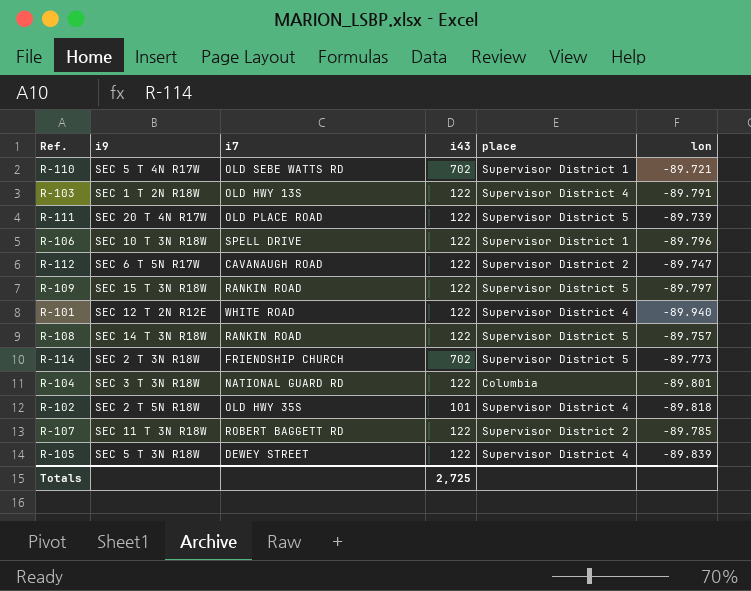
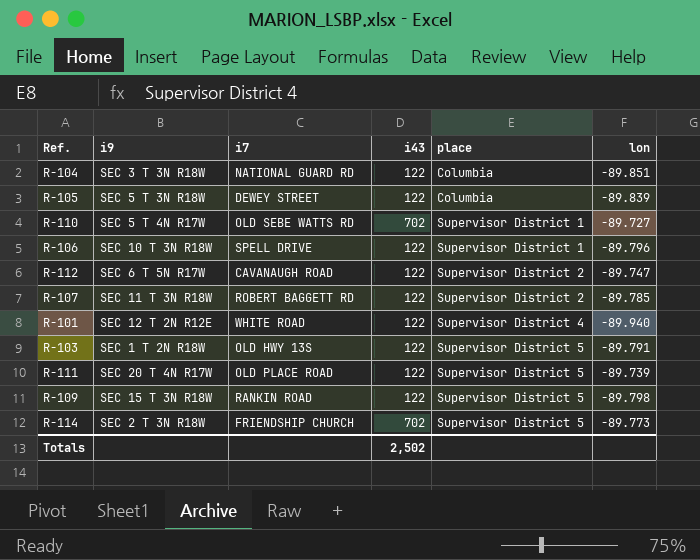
row order: none -> place ascending
row R-108: SEC 14 T 3N R18W | RANKIN ROAD | 122 | Supervisor District 5 | -89.757 -> none
row R-102: SEC 2 T 5N R18W | OLD HWY 35S | 101 | Supervisor District 4 | -89.818 -> none
R-104 | lon: -89.801 -> -89.851
R-105 | place: Supervisor District 4 -> Columbia
R-110 | lon: -89.721 -> -89.727
R-103 | place: Supervisor District 4 -> Supervisor District 5
R-109 | lon: -89.797 -> -89.798
Totals | i43: 2,725 -> 2,502

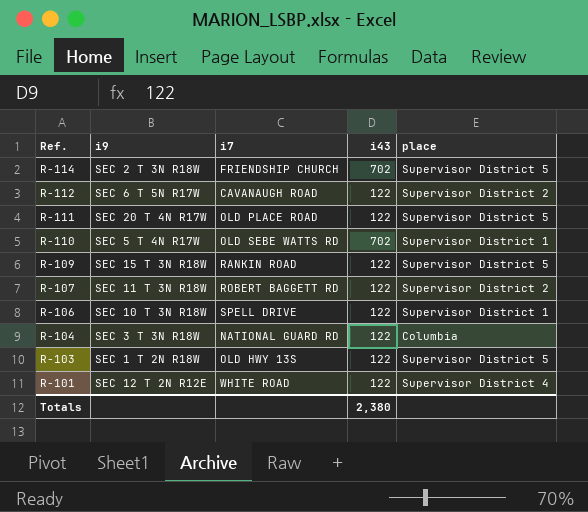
row order: place ascending -> Ref. descending
column lon | position: 6 -> none
row R-105: SEC 5 T 3N R18W | DEWEY STREET | 122 | Columbia | -89.839 -> none
Totals | i43: 2,502 -> 2,380

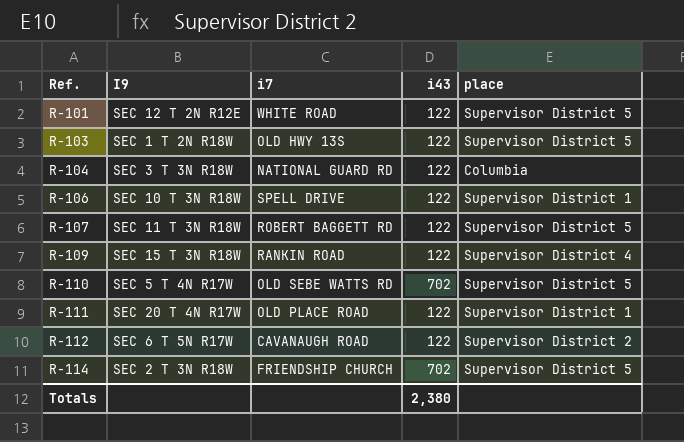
row order: Ref. descending -> Ref. ascending
column name: i9 -> I9
R-101 | place: Supervisor District 4 -> Supervisor District 5
R-107 | place: Supervisor District 2 -> Supervisor District 5
R-109 | place: Supervisor District 5 -> Supervisor District 4
R-110 | place: Supervisor District 1 -> Supervisor District 5
R-111 | place: Supervisor District 5 -> Supervisor District 1

